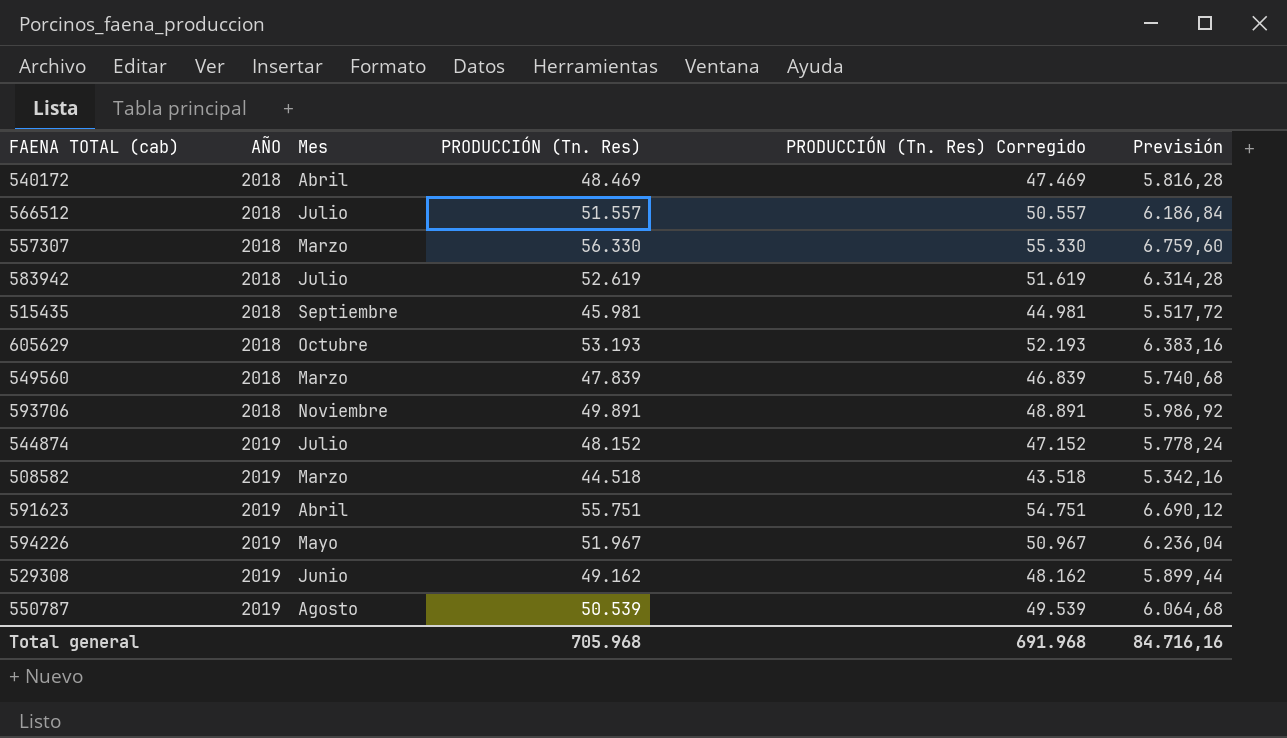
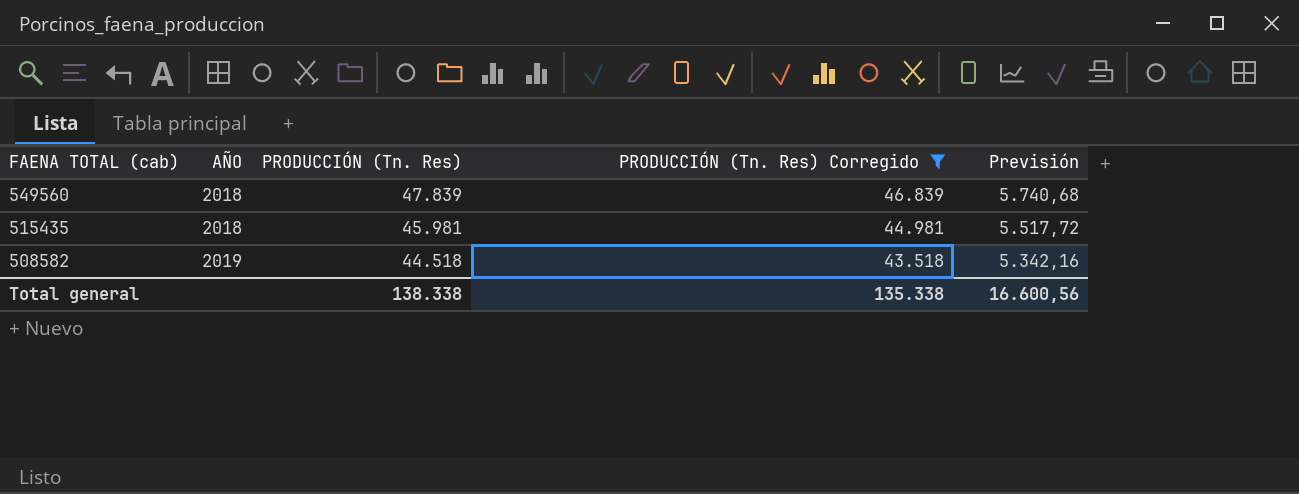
filter: none -> PRODUCCIÓN (Tn. Res) Corregido <= 46.839
row order: AÑO ascending -> FAENA TOTAL (cab) descending
column Mes | position: 3 -> none
Total general | PRODUCCIÓN (Tn. Res): 705.968 -> 138.338
Total general | PRODUCCIÓN (Tn. Res) Corregido: 691.968 -> 135.338
Total general | Previsión: 84.716,16 -> 16.600,56

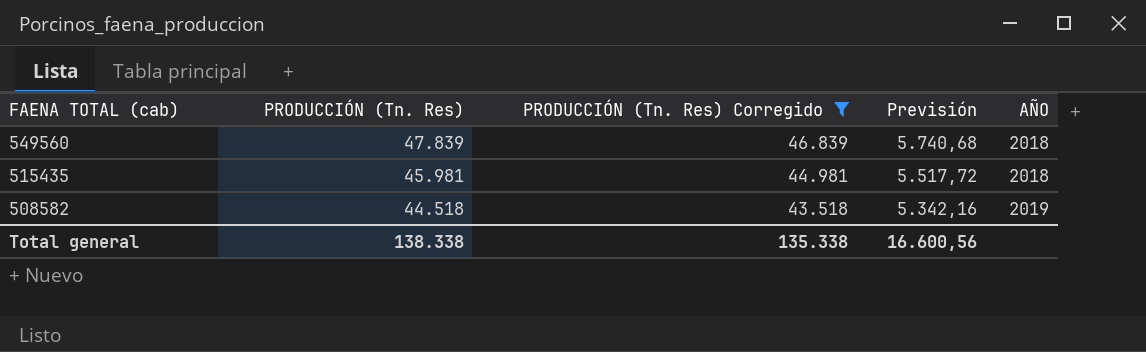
column AÑO | position: 2 -> 5

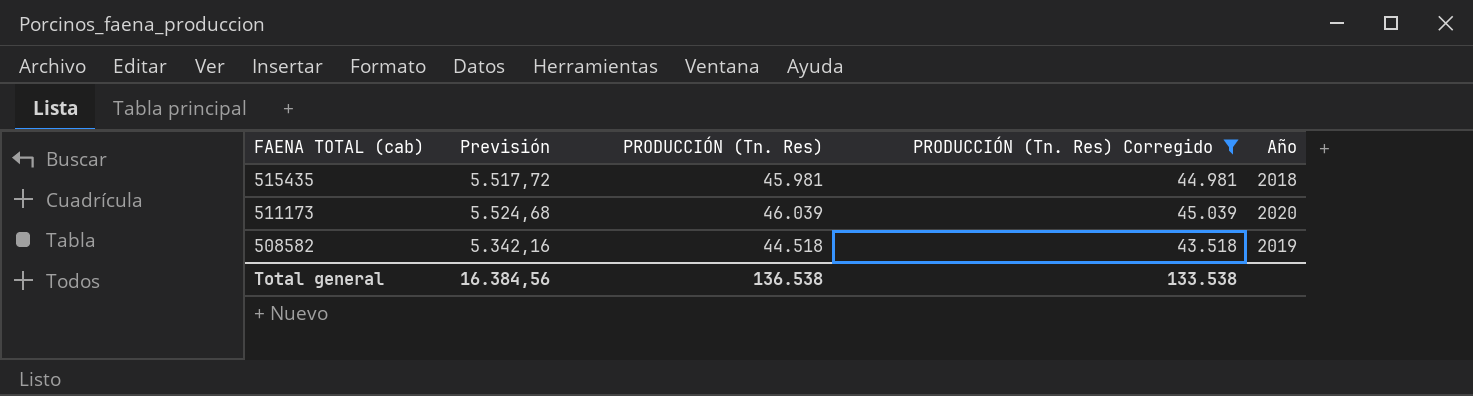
column Previsión | position: 4 -> 2
column name: AÑO -> Año
row 549560: 47.839 | 46.839 | 5.740,68 | 2018 -> none
row 511173: none -> 5.524,68 | 46.039 | 45.039 | 2020
Total general | Previsión: 16.600,56 -> 16.384,56
Total general | PRODUCCIÓN (Tn. Res): 138.338 -> 136.538
Total general | PRODUCCIÓN (Tn. Res) Corregido: 135.338 -> 133.538

